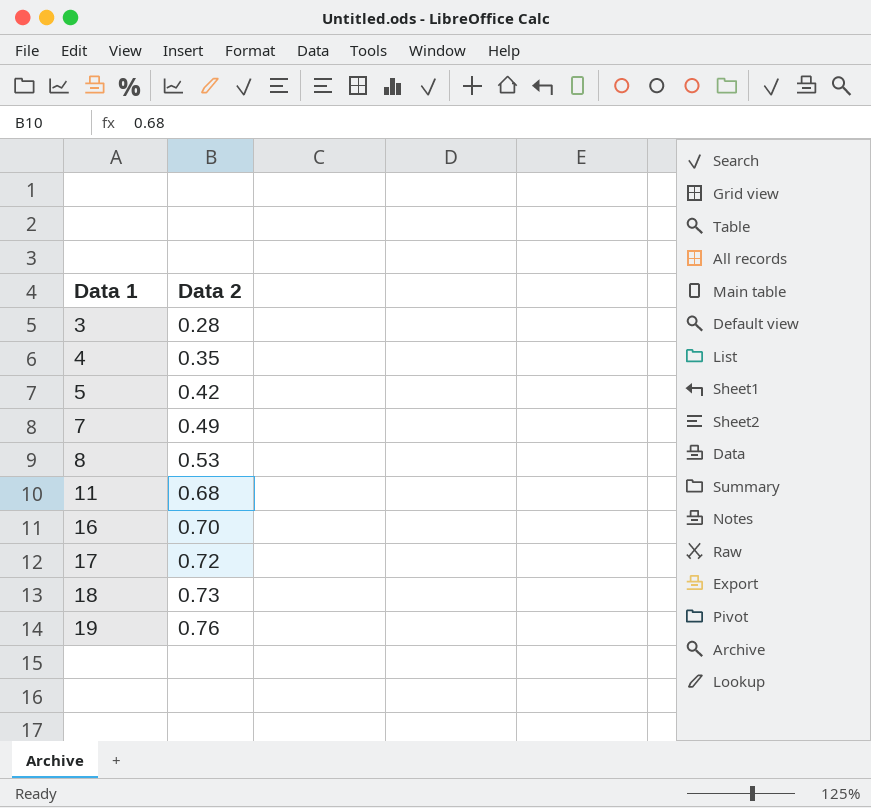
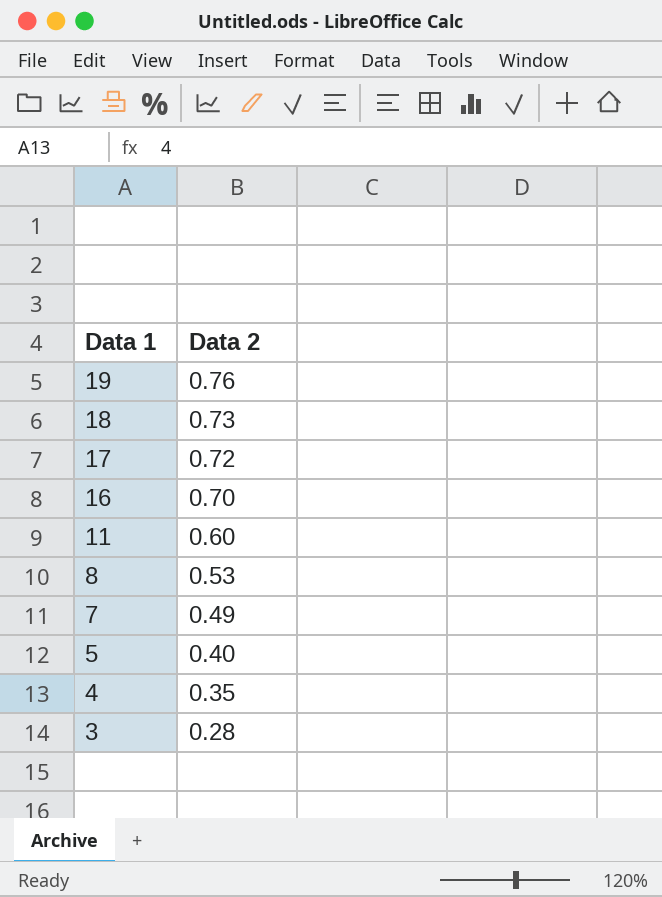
row order: Data 1 ascending -> Data 1 descending
11 | Data 2: 0.68 -> 0.60
5 | Data 2: 0.42 -> 0.40

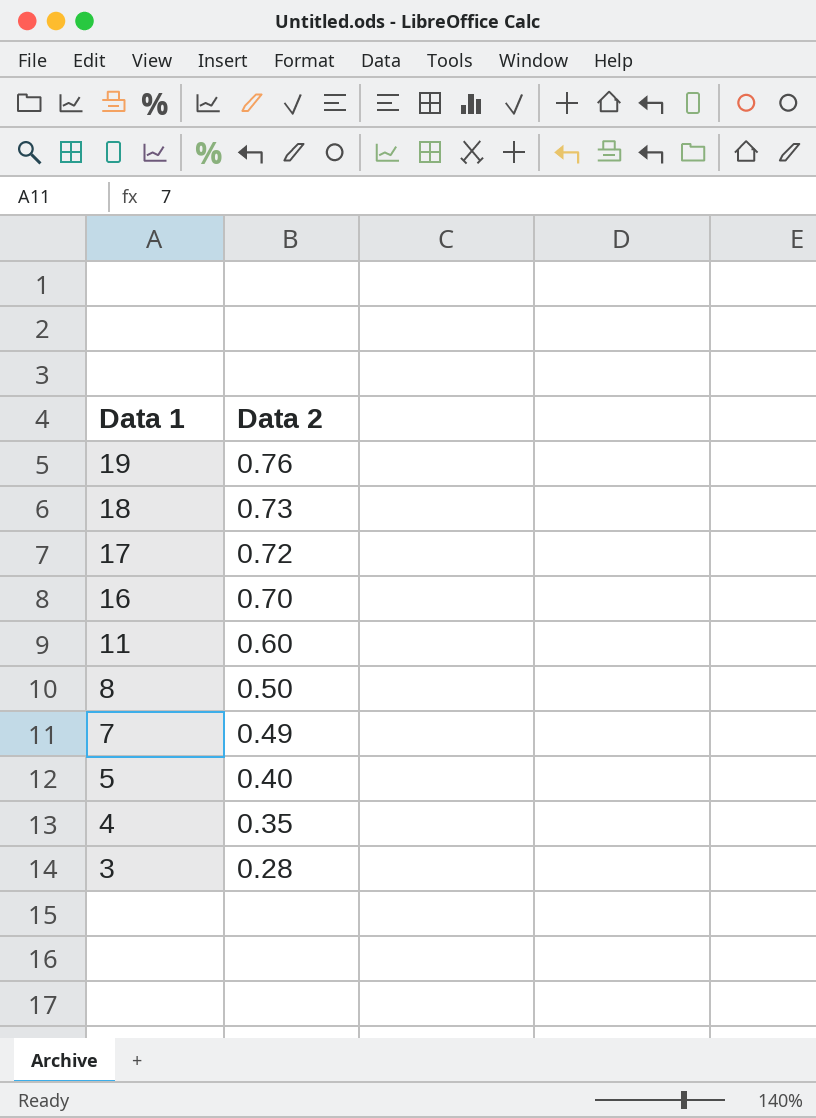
8 | Data 2: 0.53 -> 0.50

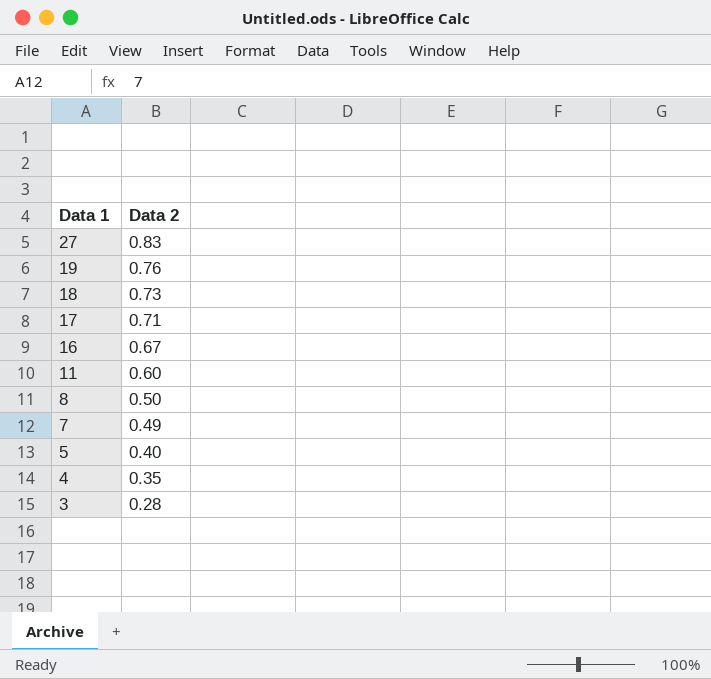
row 27: none -> 0.83
17 | Data 2: 0.72 -> 0.71
16 | Data 2: 0.70 -> 0.67

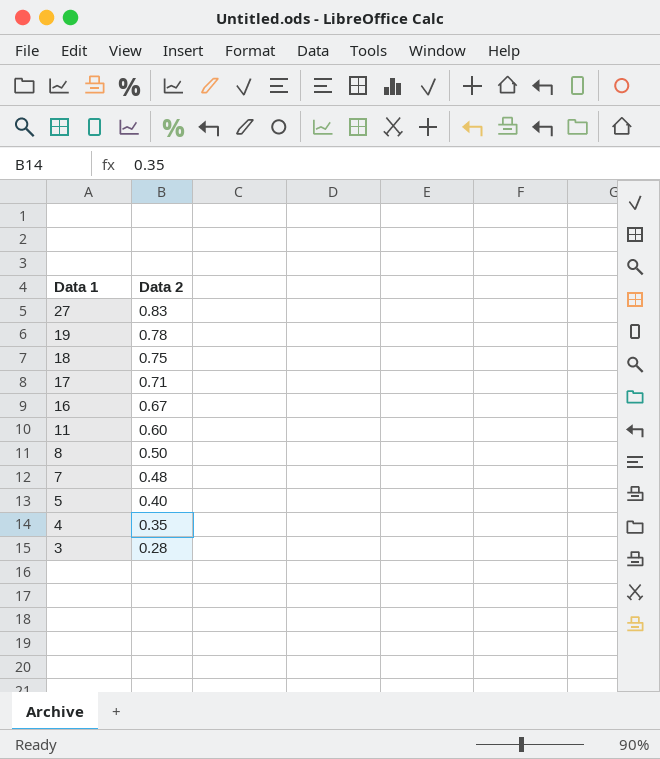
19 | Data 2: 0.76 -> 0.78
18 | Data 2: 0.73 -> 0.75
7 | Data 2: 0.49 -> 0.48

